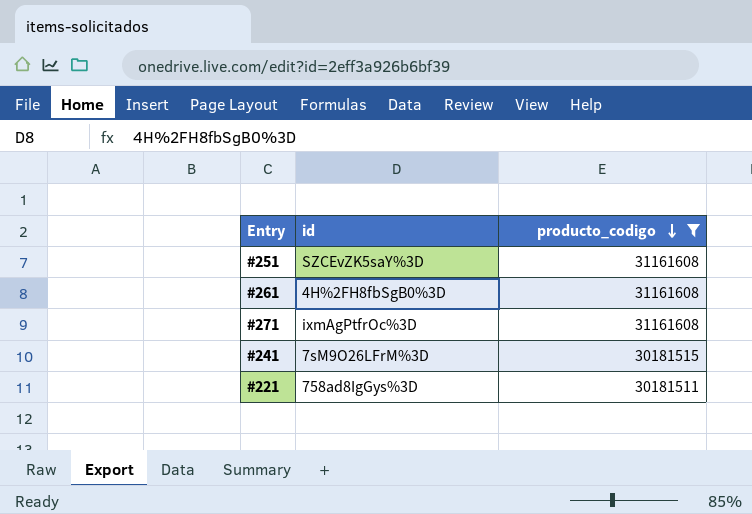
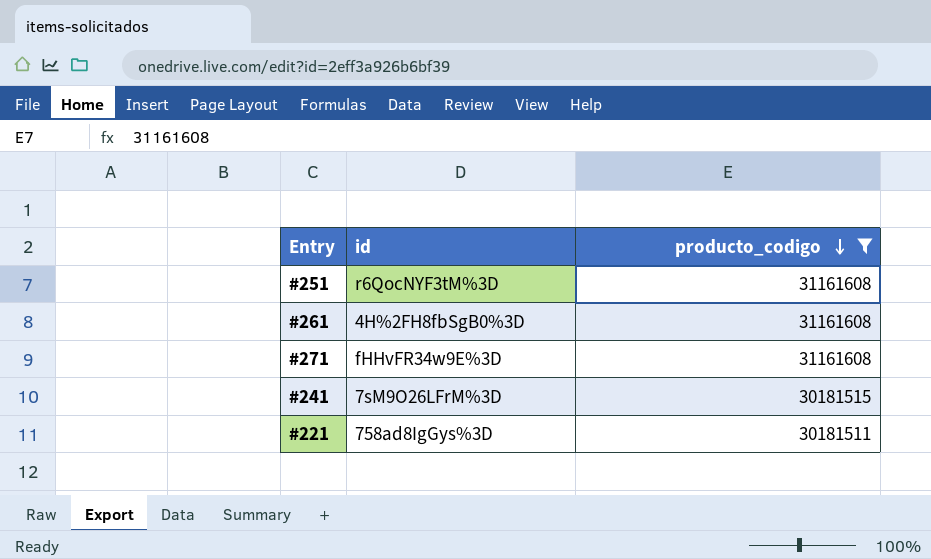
#251 | id: SZCEvZK5saY%3D -> r6QocNYF3tM%3D
#271 | id: ixmAgPtfrOc%3D -> fHHvFR34w9E%3D

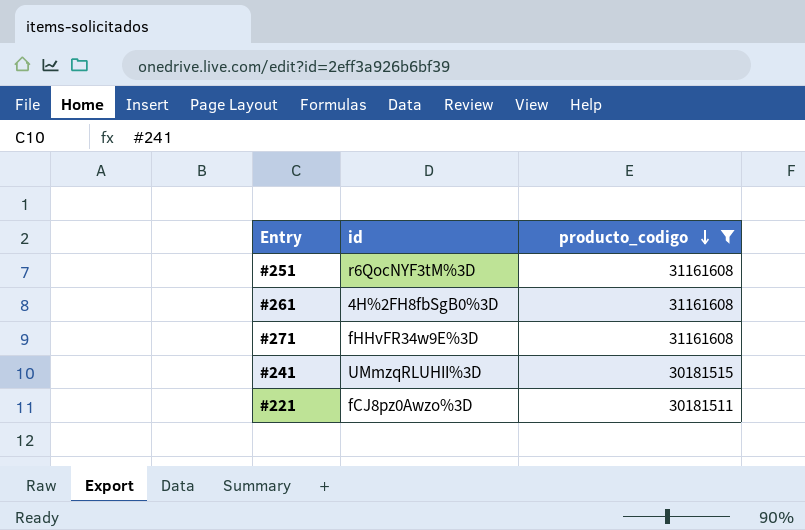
#241 | id: 7sM9O26LFrM%3D -> UMmzqRLUHII%3D
#221 | id: 758ad8IgGys%3D -> fCJ8pz0Awzo%3D

